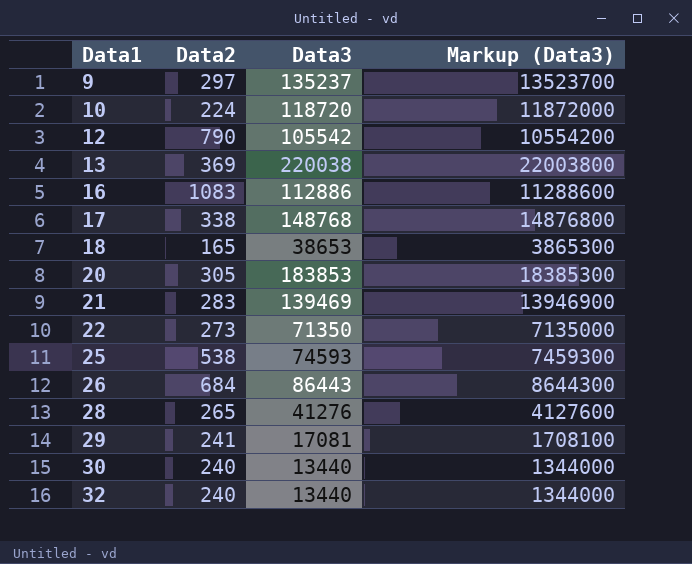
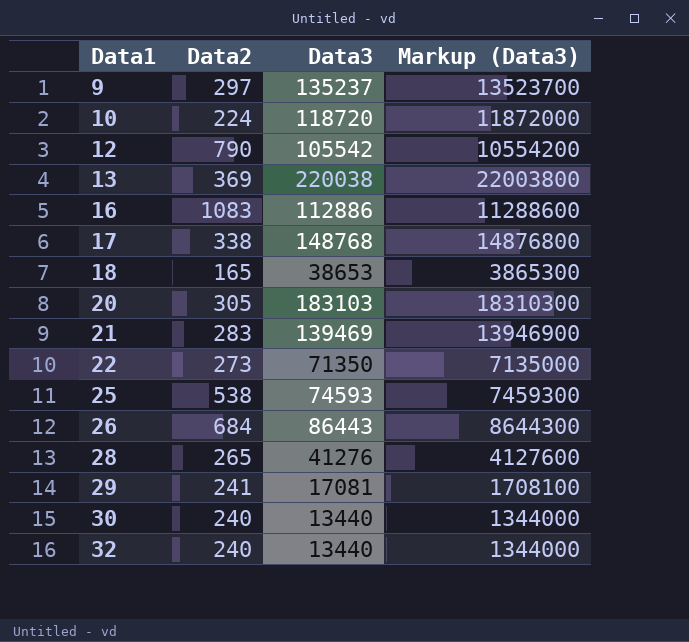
20 | Data3: 183853 -> 183103
20 | Markup (Data3): 18385300 -> 18310300

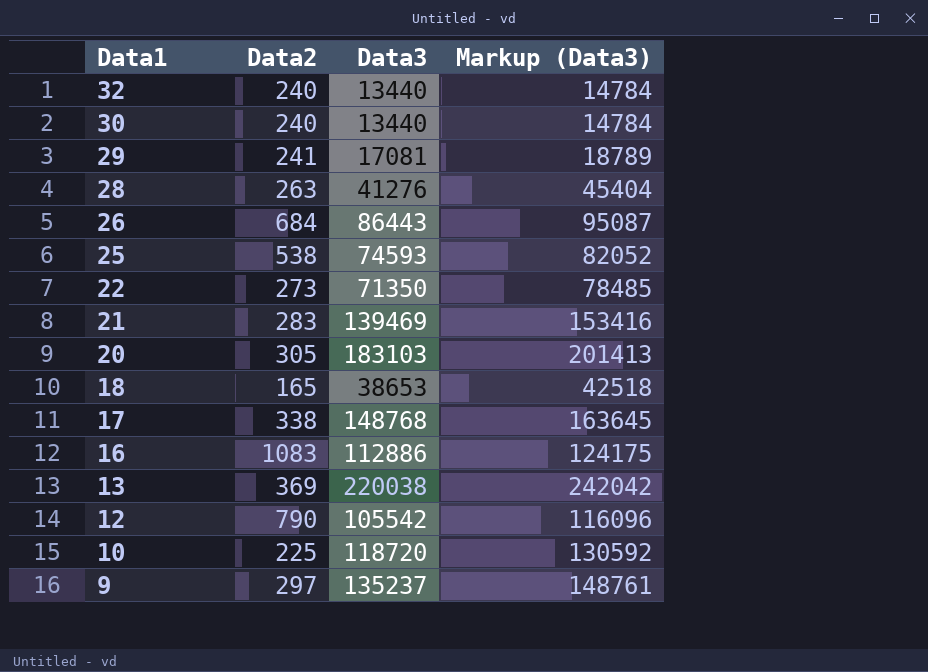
row order: Data1 ascending -> Data1 descending
column Markup (Data3) | formula: [Data3] * 100 -> [Data3] * 1.1
28 | Data2: 265 -> 263
10 | Data2: 224 -> 225

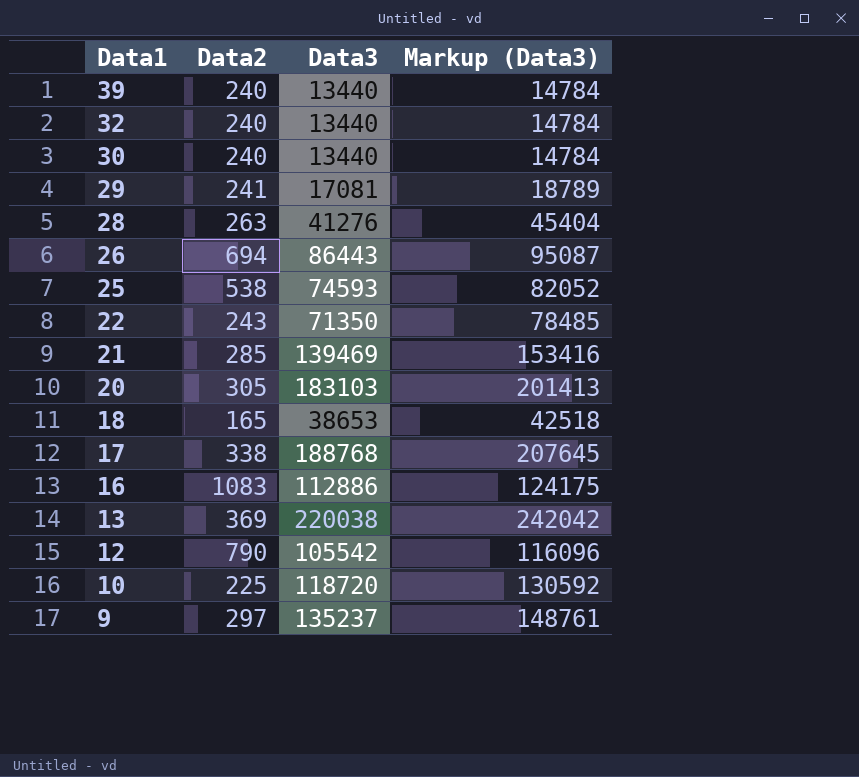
row 39: none -> 240 | 13440 | 14784
26 | Data2: 684 -> 694
22 | Data2: 273 -> 243
21 | Data2: 283 -> 285
17 | Data3: 148768 -> 188768
17 | Markup (Data3): 163645 -> 207645

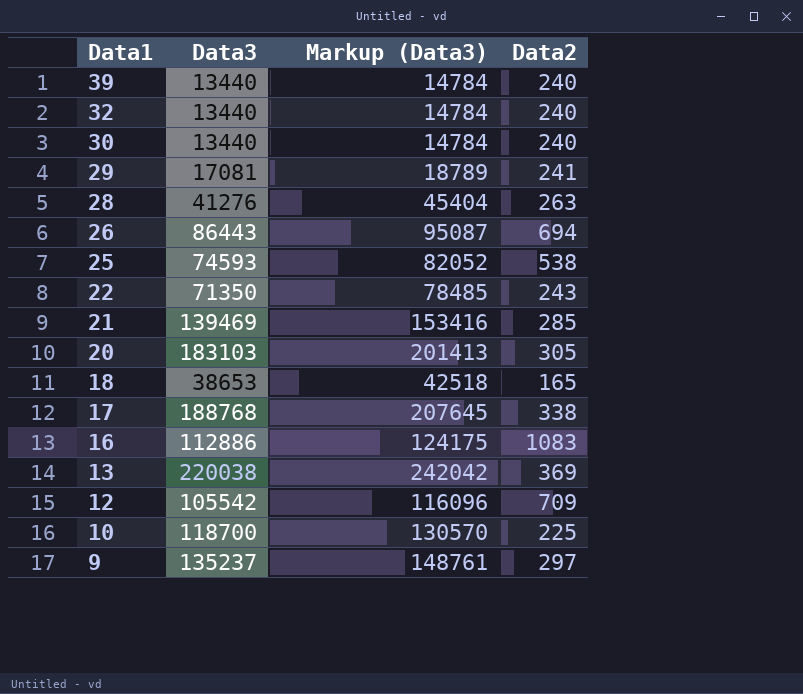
column Data2 | position: 2 -> 4
12 | Data2: 790 -> 709
10 | Data3: 118720 -> 118700
10 | Markup (Data3): 130592 -> 130570

